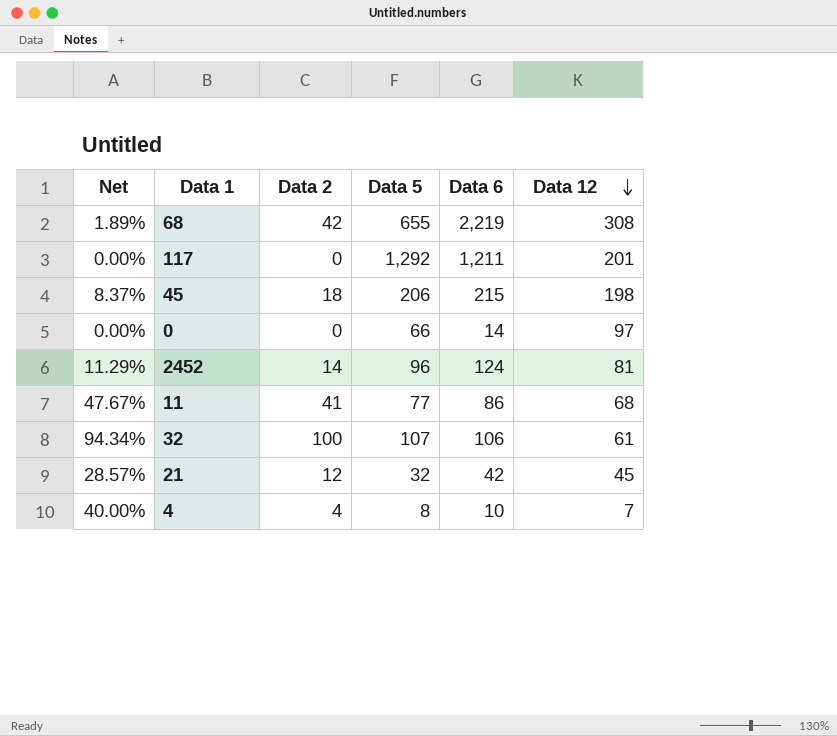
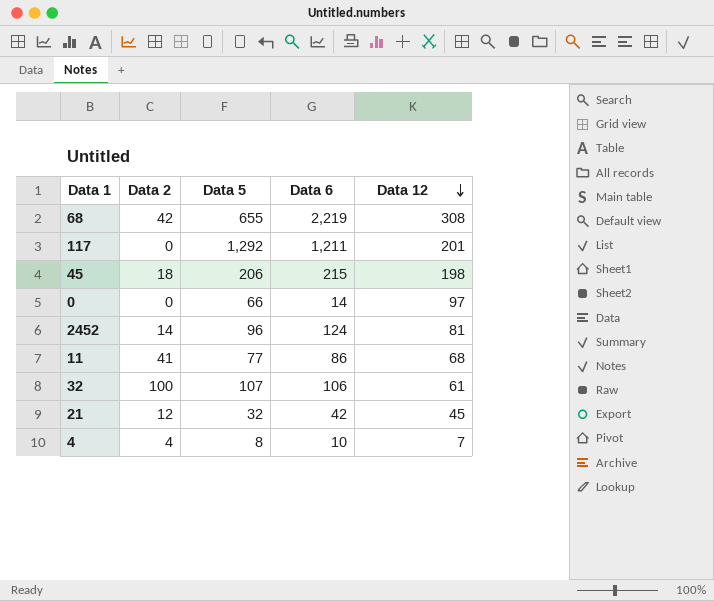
column Net | formula: [Data 2] / [Data 6] -> none

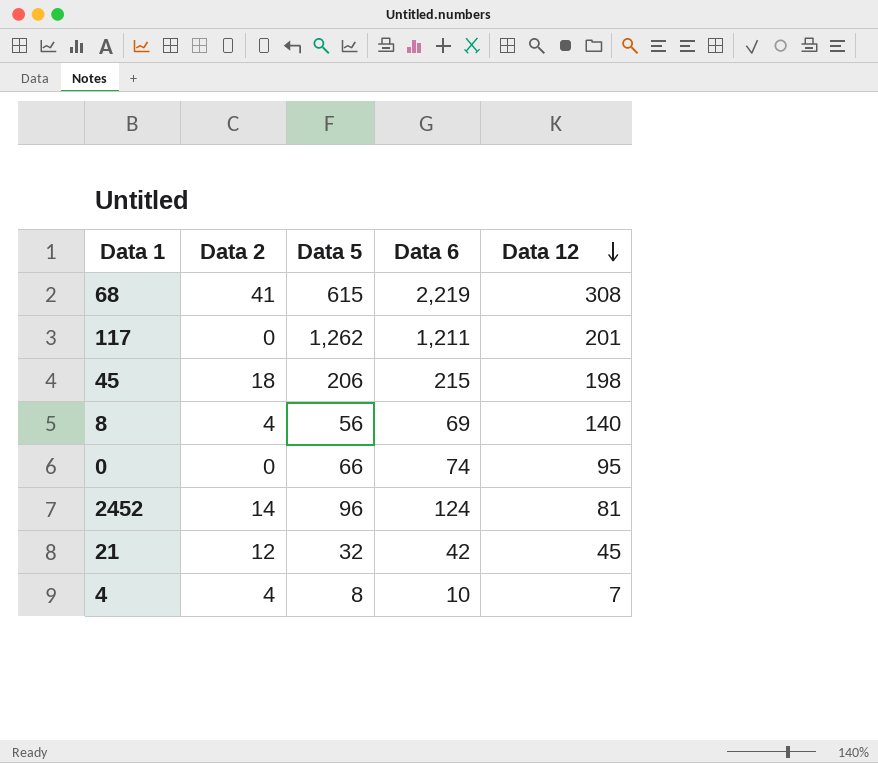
row 11: 41 | 77 | 86 | 68 -> none
row 32: 100 | 107 | 106 | 61 -> none
68 | Data 2: 42 -> 41
68 | Data 5: 655 -> 615
117 | Data 5: 1,292 -> 1,262
row 8: none -> 4 | 56 | 69 | 140
0 | Data 6: 14 -> 74
0 | Data 12: 97 -> 95

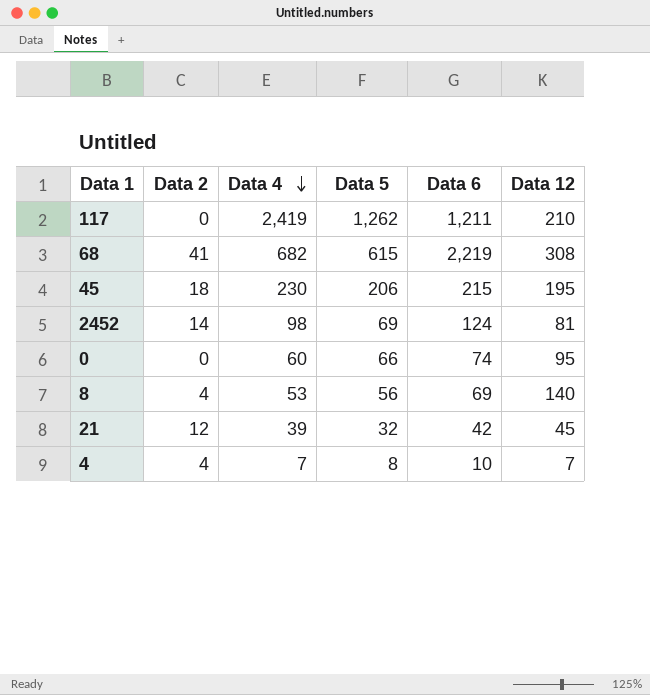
row order: Data 12 descending -> Data 4 descending
column Data 4 | position: none -> 3
117 | Data 12: 201 -> 210
45 | Data 12: 198 -> 195
2452 | Data 5: 96 -> 69

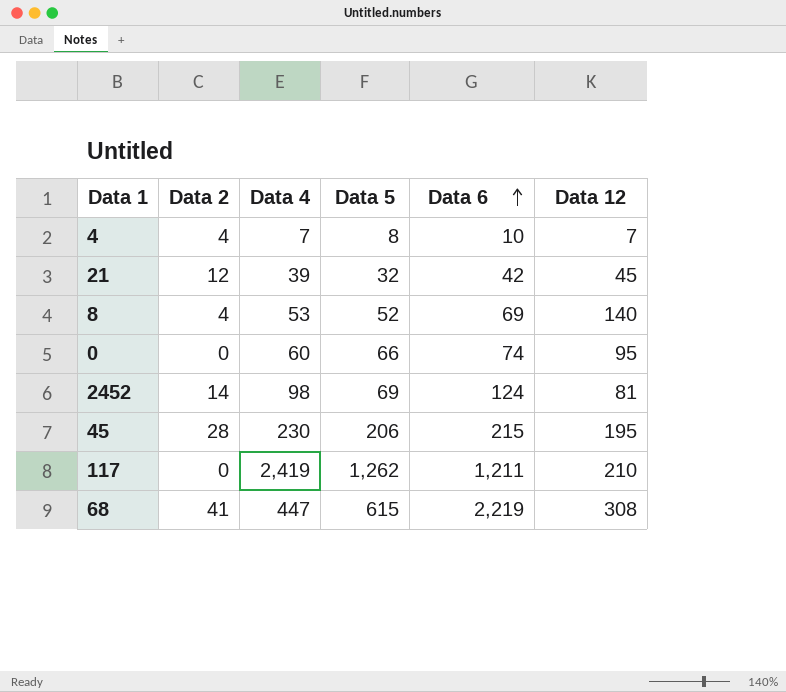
row order: Data 4 descending -> Data 6 ascending
8 | Data 5: 56 -> 52
45 | Data 2: 18 -> 28
68 | Data 4: 682 -> 447

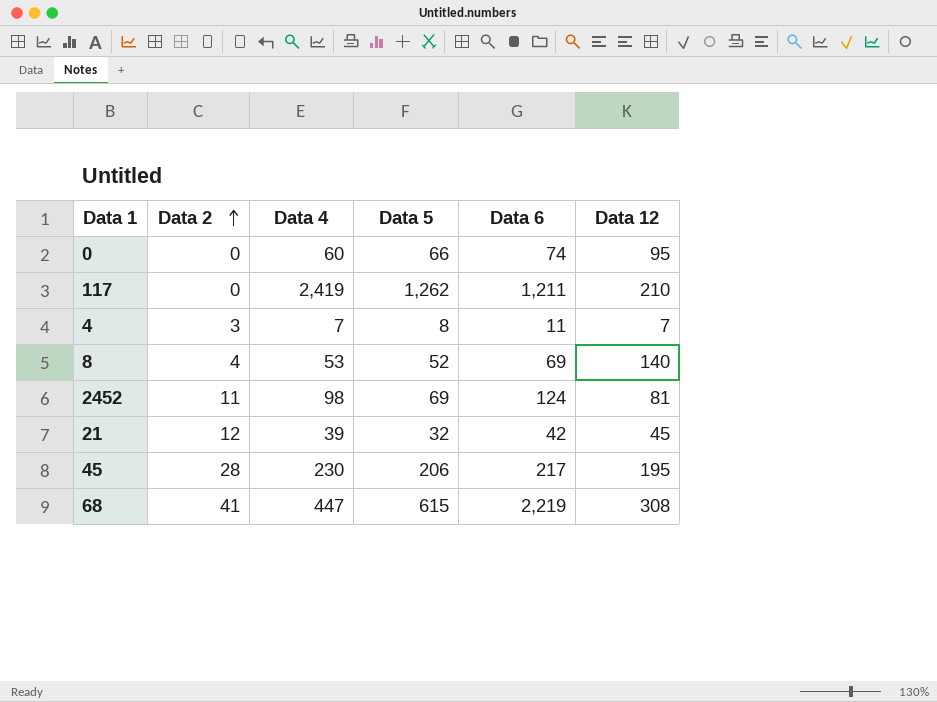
row order: Data 6 ascending -> Data 2 ascending
4 | Data 2: 4 -> 3
4 | Data 6: 10 -> 11
2452 | Data 2: 14 -> 11
45 | Data 6: 215 -> 217

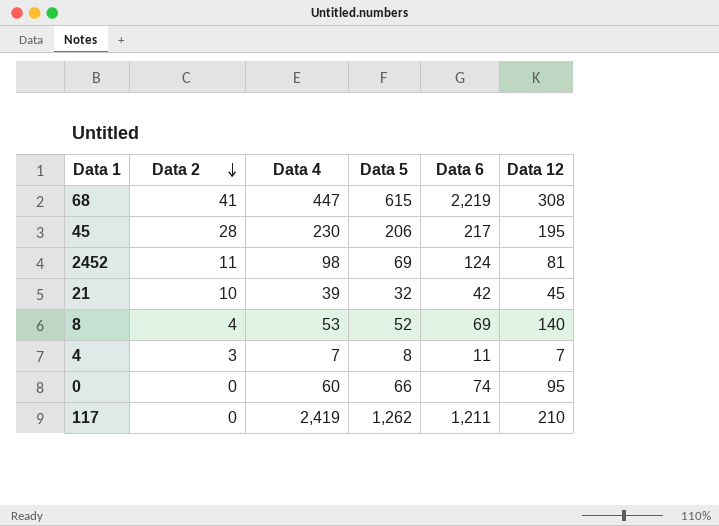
row order: Data 2 ascending -> Data 2 descending
21 | Data 2: 12 -> 10

